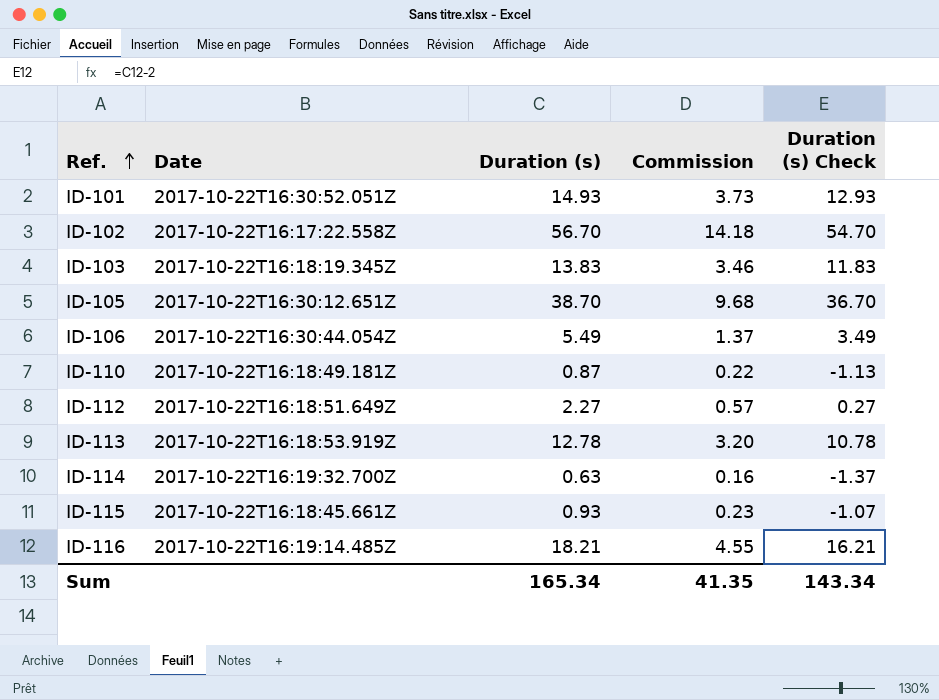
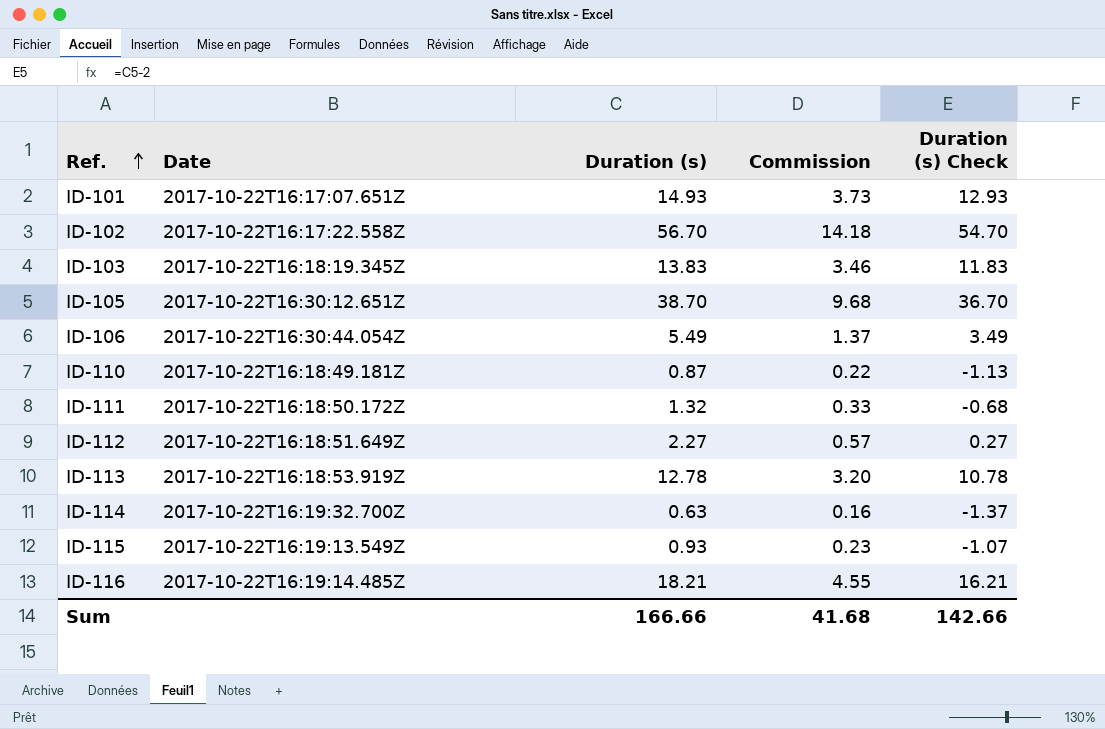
ID-101 | Date: 2017-10-22T16:30:52.051Z -> 2017-10-22T16:17:07.651Z
row ID-111: none -> 2017-10-22T16:18:50.172Z | 1.32 | 0.33 | -0.68
ID-115 | Date: 2017-10-22T16:18:45.661Z -> 2017-10-22T16:19:13.549Z
Sum | Duration (s): 165.34 -> 166.66
Sum | Commission: 41.35 -> 41.68
Sum | Duration (s) Check: 143.34 -> 142.66

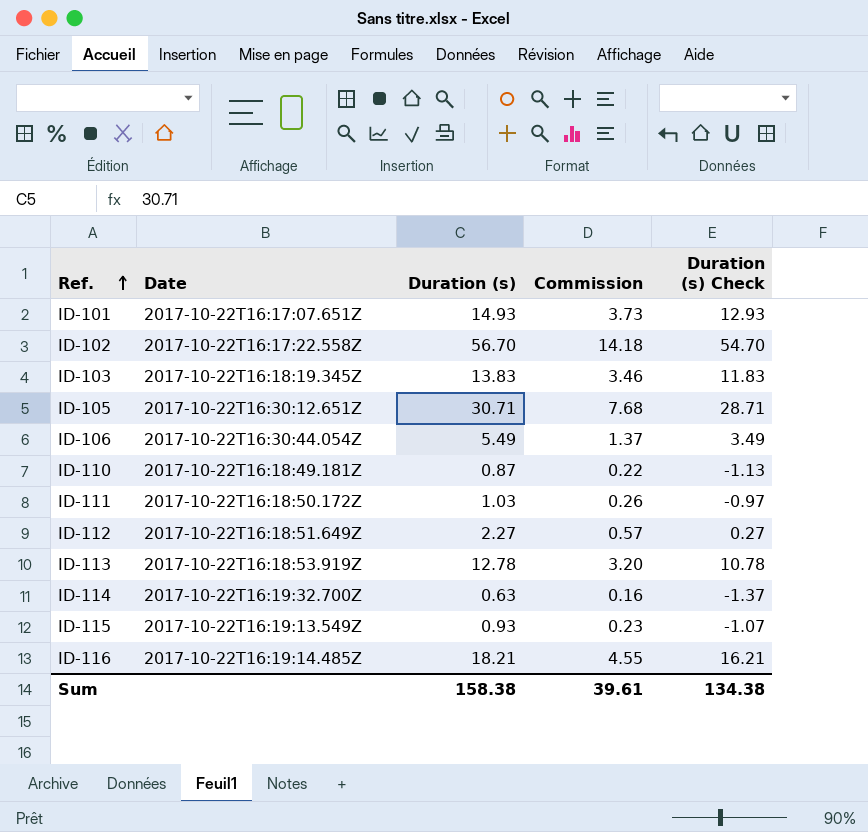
ID-105 | Duration (s): 38.70 -> 30.71
ID-105 | Commission: 9.68 -> 7.68
ID-105 | Duration (s) Check: 36.70 -> 28.71
ID-111 | Duration (s): 1.32 -> 1.03
ID-111 | Commission: 0.33 -> 0.26
ID-111 | Duration (s) Check: -0.68 -> -0.97
Sum | Duration (s): 166.66 -> 158.38
Sum | Commission: 41.68 -> 39.61
Sum | Duration (s) Check: 142.66 -> 134.38

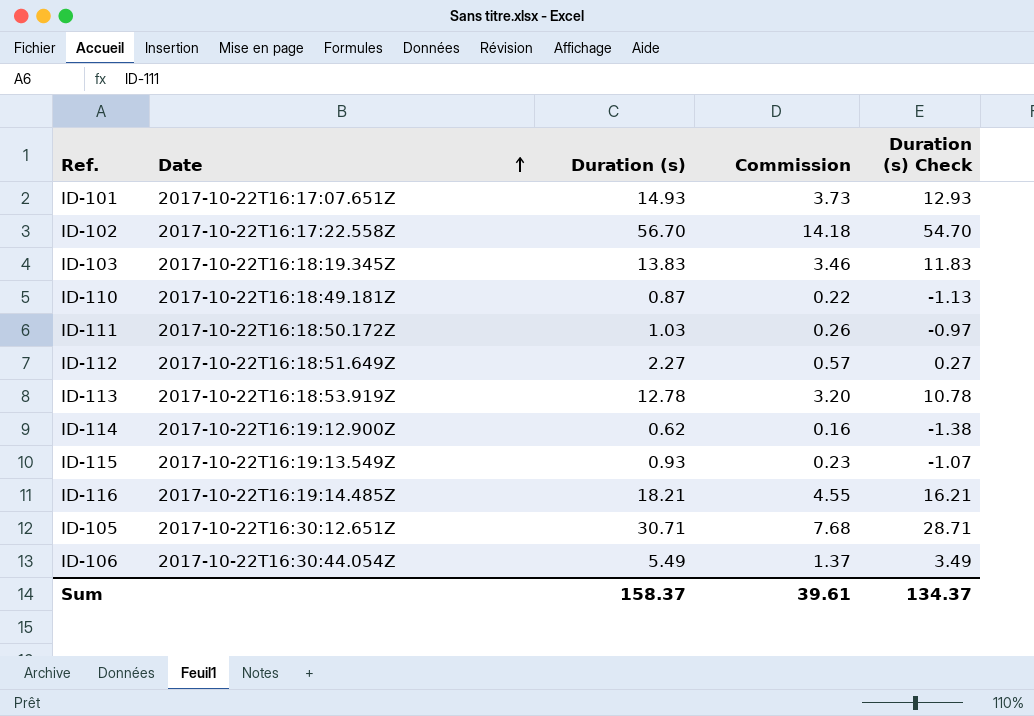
row order: Ref. ascending -> Date ascending
ID-114 | Date: 2017-10-22T16:19:32.700Z -> 2017-10-22T16:19:12.900Z
ID-114 | Duration (s): 0.63 -> 0.62
ID-114 | Duration (s) Check: -1.37 -> -1.38
Sum | Duration (s): 158.38 -> 158.37
Sum | Duration (s) Check: 134.38 -> 134.37

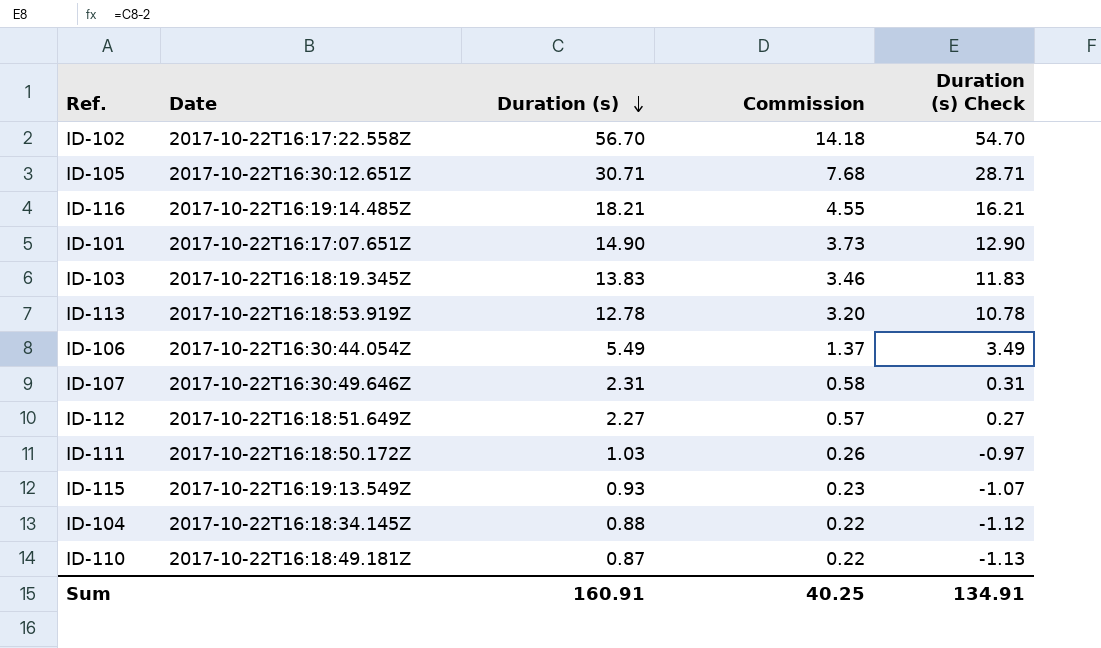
row order: Date ascending -> Duration (s) descending
row ID-114: 2017-10-22T16:19:12.900Z | 0.62 | 0.16 | -1.38 -> none
ID-101 | Duration (s): 14.93 -> 14.90
ID-101 | Duration (s) Check: 12.93 -> 12.90
row ID-107: none -> 2017-10-22T16:30:49.646Z | 2.31 | 0.58 | 0.31
row ID-104: none -> 2017-10-22T16:18:34.145Z | 0.88 | 0.22 | -1.12
Sum | Duration (s): 158.37 -> 160.91
Sum | Commission: 39.61 -> 40.25
Sum | Duration (s) Check: 134.37 -> 134.91

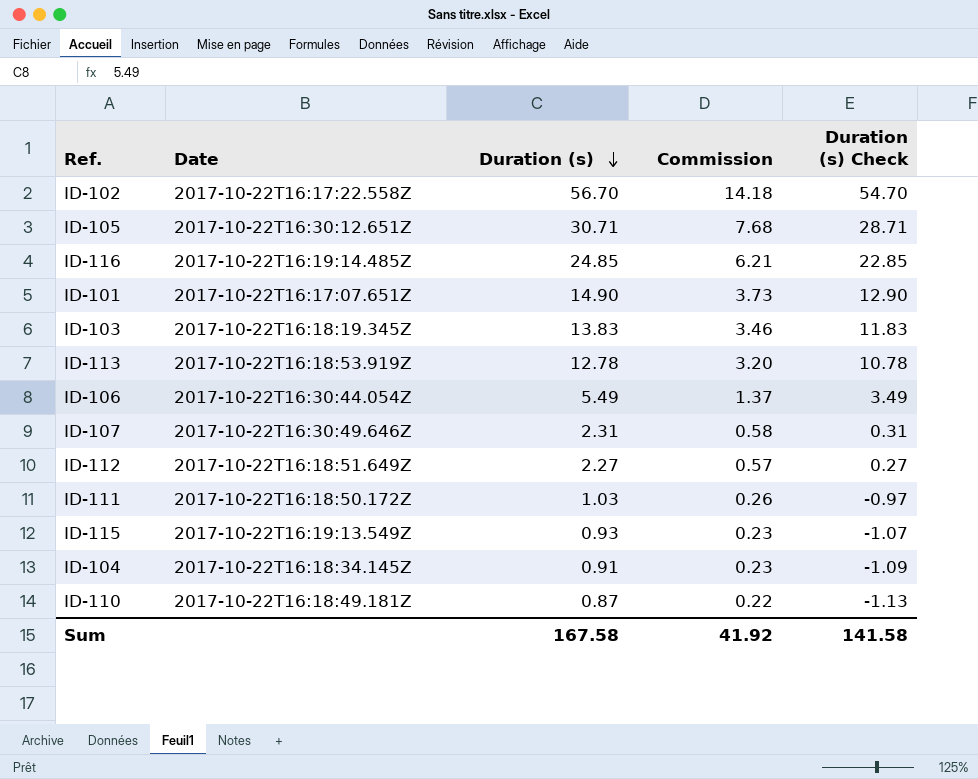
ID-116 | Duration (s): 18.21 -> 24.85
ID-116 | Commission: 4.55 -> 6.21
ID-116 | Duration (s) Check: 16.21 -> 22.85
ID-104 | Duration (s): 0.88 -> 0.91
ID-104 | Commission: 0.22 -> 0.23
ID-104 | Duration (s) Check: -1.12 -> -1.09
Sum | Duration (s): 160.91 -> 167.58
Sum | Commission: 40.25 -> 41.92
Sum | Duration (s) Check: 134.91 -> 141.58

